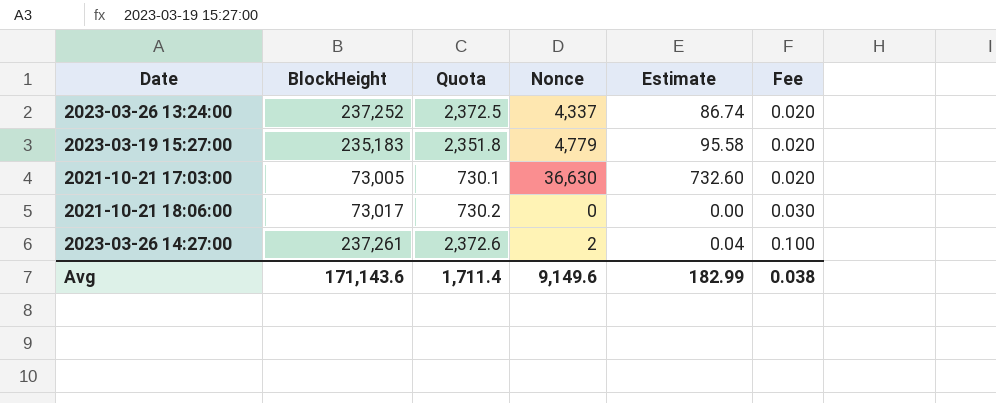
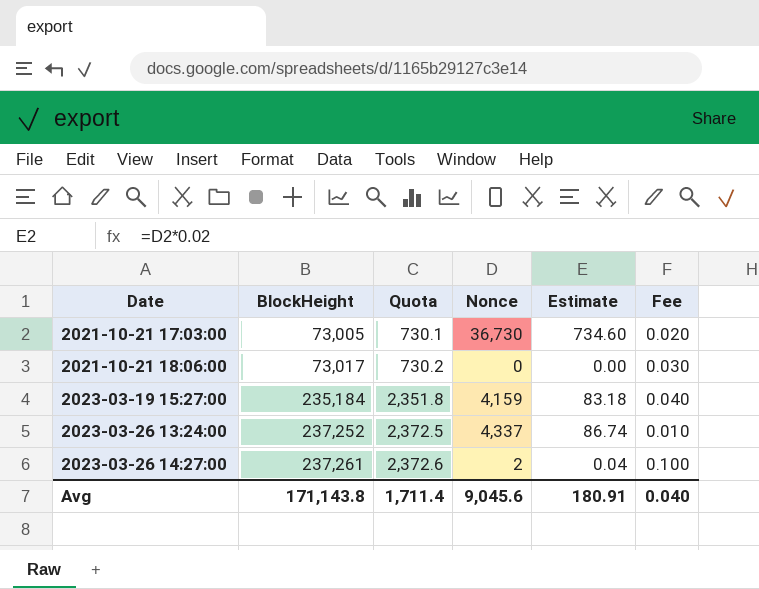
row order: Fee ascending -> Date ascending
2021-10-21 17:03:00 | Nonce: 36,630 -> 36,730
2021-10-21 17:03:00 | Estimate: 732.60 -> 734.60
2023-03-19 15:27:00 | BlockHeight: 235,183 -> 235,184
2023-03-19 15:27:00 | Nonce: 4,779 -> 4,159
2023-03-19 15:27:00 | Estimate: 95.58 -> 83.18
2023-03-19 15:27:00 | Fee: 0.020 -> 0.040
2023-03-26 13:24:00 | Fee: 0.020 -> 0.010
Avg | BlockHeight: 171,143.6 -> 171,143.8
Avg | Nonce: 9,149.6 -> 9,045.6
Avg | Estimate: 182.99 -> 180.91
Avg | Fee: 0.038 -> 0.040

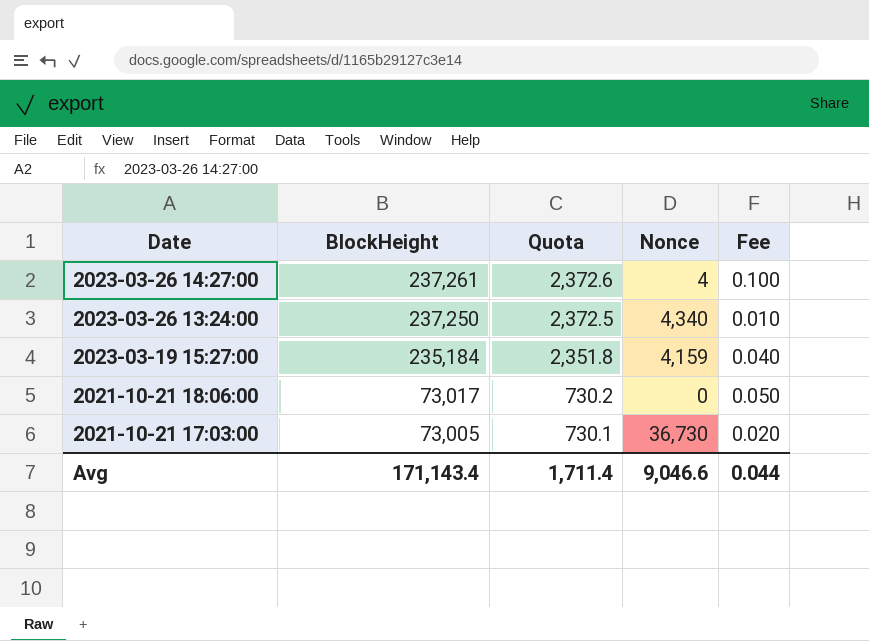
row order: Date ascending -> Date descending
column Estimate | formula: [Nonce] * 0.02 -> none
2023-03-26 14:27:00 | Nonce: 2 -> 4
2023-03-26 13:24:00 | BlockHeight: 237,252 -> 237,250
2023-03-26 13:24:00 | Nonce: 4,337 -> 4,340
2021-10-21 18:06:00 | Fee: 0.030 -> 0.050
Avg | BlockHeight: 171,143.8 -> 171,143.4
Avg | Nonce: 9,045.6 -> 9,046.6
Avg | Fee: 0.040 -> 0.044

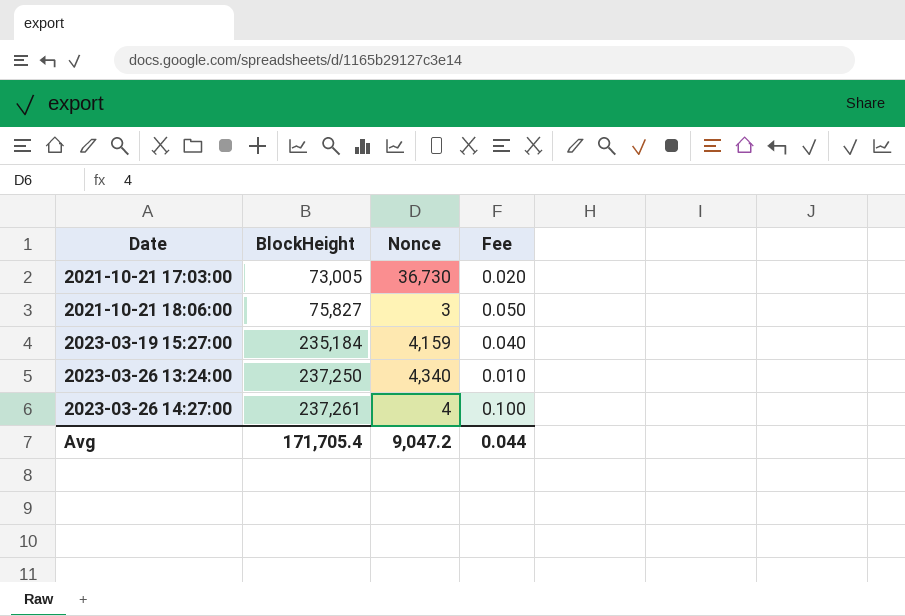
row order: Date descending -> Date ascending
column Quota | formula: [BlockHeight] * 0.01 -> none
2021-10-21 18:06:00 | BlockHeight: 73,017 -> 75,827
2021-10-21 18:06:00 | Nonce: 0 -> 3
Avg | BlockHeight: 171,143.4 -> 171,705.4
Avg | Nonce: 9,046.6 -> 9,047.2

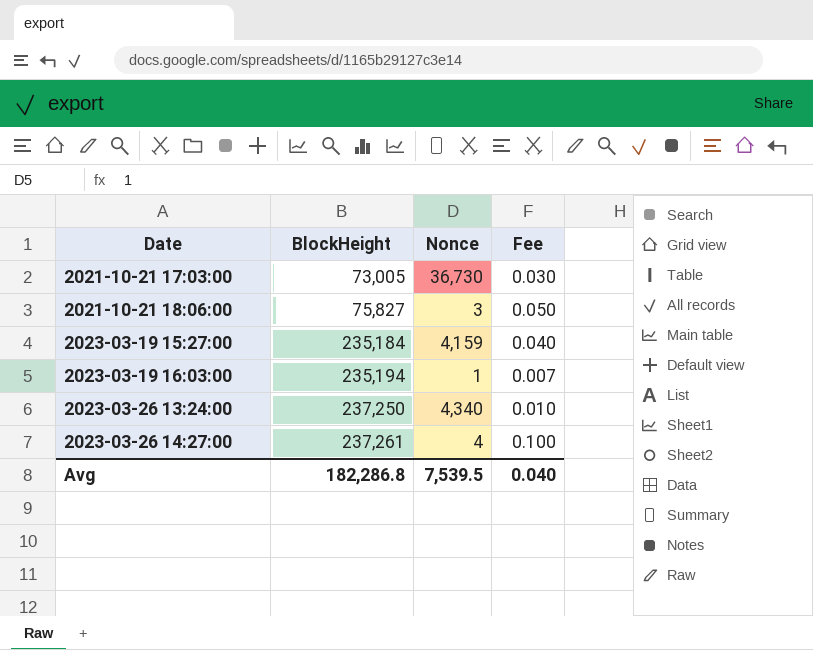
2021-10-21 17:03:00 | Fee: 0.020 -> 0.030
row 2023-03-19 16:03:00: none -> 235,194 | 1 | 0.007
Avg | BlockHeight: 171,705.4 -> 182,286.8
Avg | Nonce: 9,047.2 -> 7,539.5
Avg | Fee: 0.044 -> 0.040

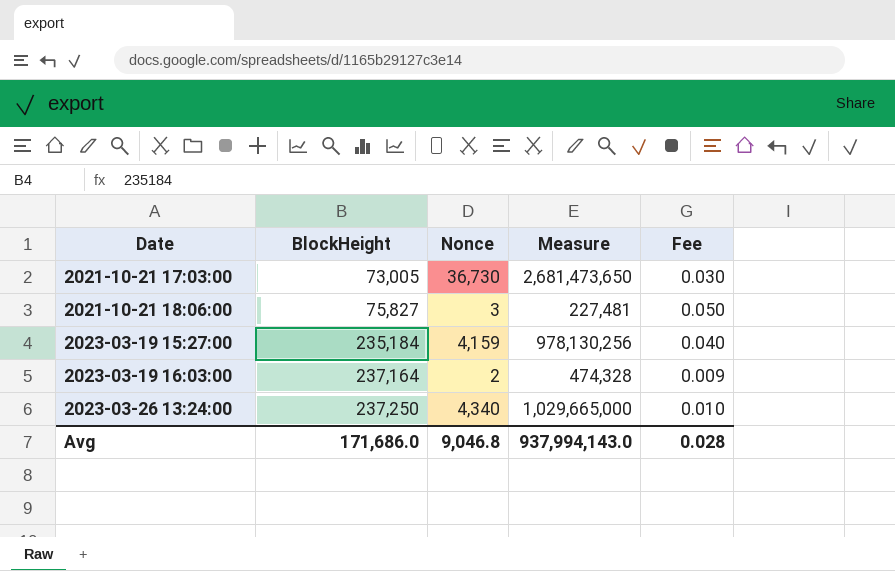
column Measure | formula: none -> [BlockHeight] * [Nonce]
row 2023-03-26 14:27:00: 237,261 | 4 | 0.100 -> none
2023-03-19 16:03:00 | BlockHeight: 235,194 -> 237,164
2023-03-19 16:03:00 | Nonce: 1 -> 2
2023-03-19 16:03:00 | Fee: 0.007 -> 0.009
Avg | BlockHeight: 182,286.8 -> 171,686.0
Avg | Nonce: 7,539.5 -> 9,046.8
Avg | Fee: 0.040 -> 0.028

